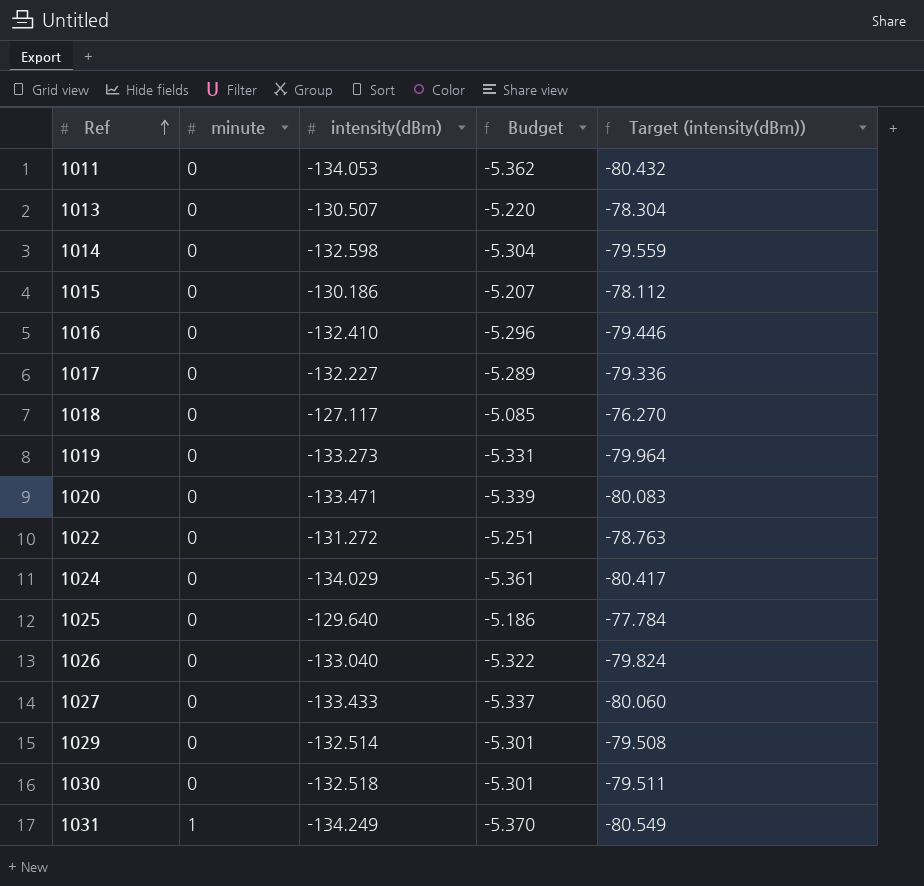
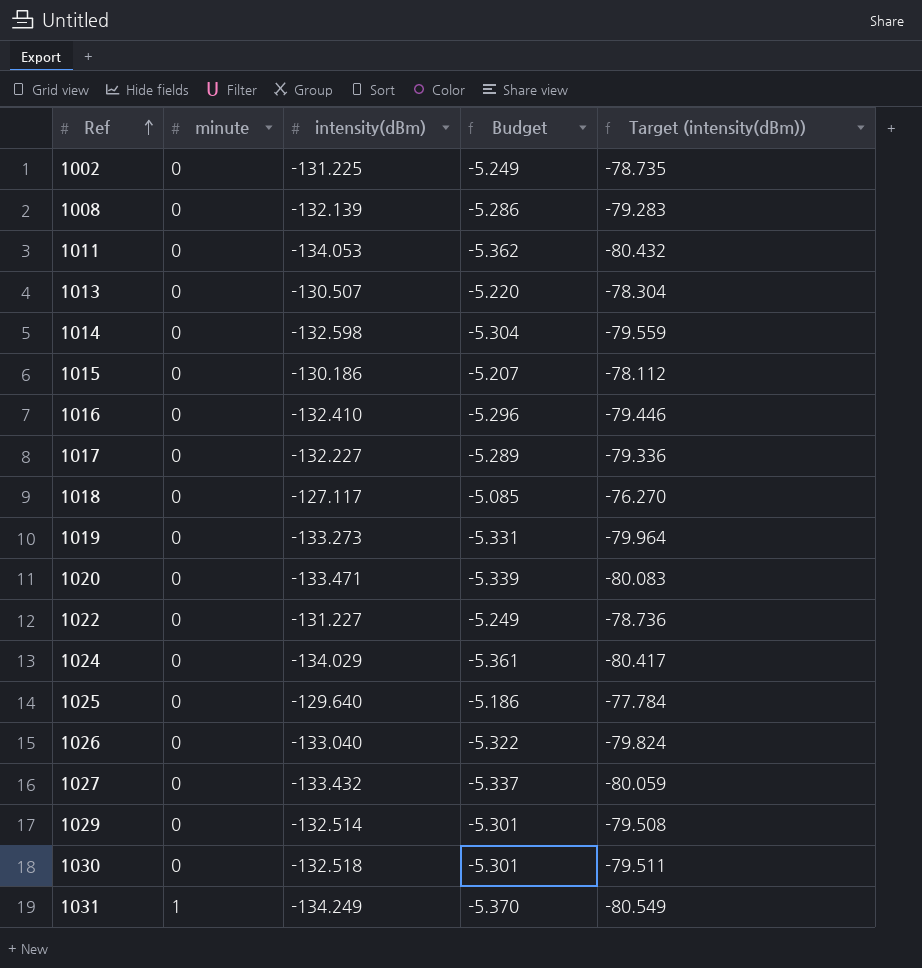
row 1002: none -> 0 | -131.225 | -5.249 | -78.735
row 1008: none -> 0 | -132.139 | -5.286 | -79.283
1022 | intensity(dBm): -131.272 -> -131.227
1022 | Budget: -5.251 -> -5.249
1022 | Target (intensity(dBm)): -78.763 -> -78.736
1027 | intensity(dBm): -133.433 -> -133.432
1027 | Target (intensity(dBm)): -80.060 -> -80.059

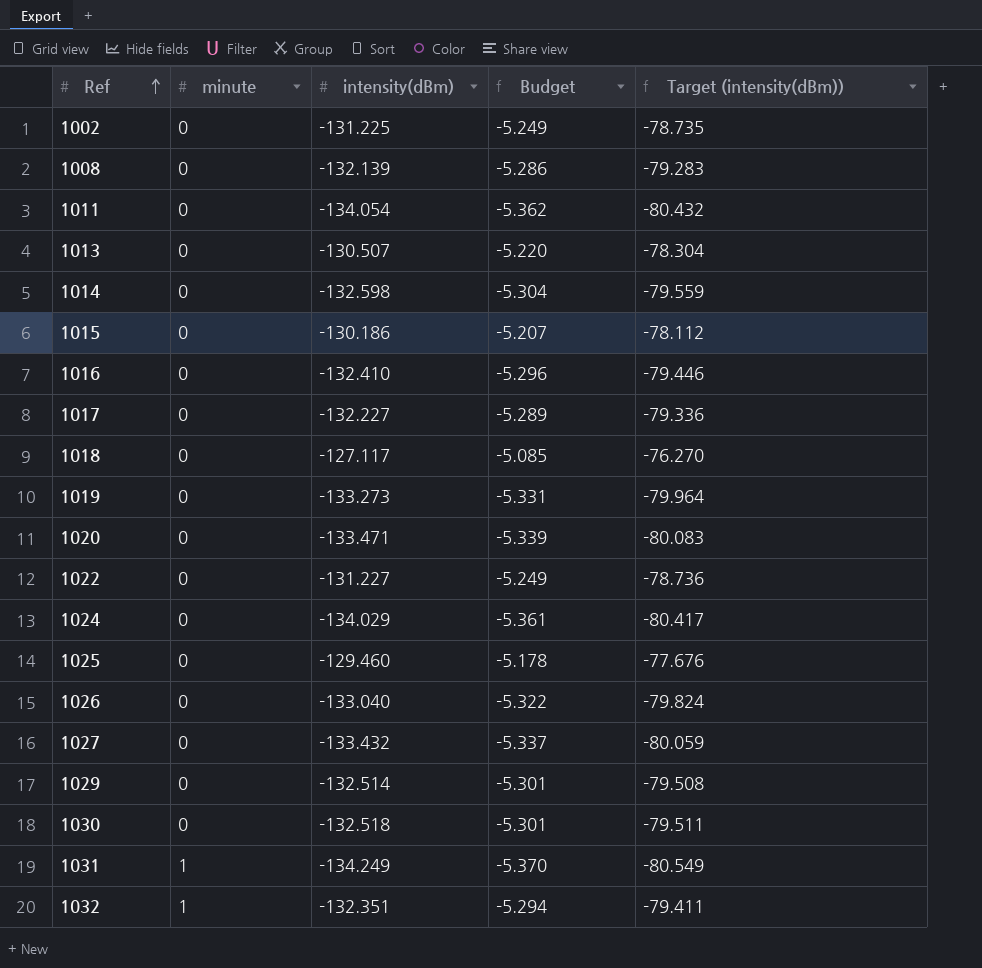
1011 | intensity(dBm): -134.053 -> -134.054
1025 | intensity(dBm): -129.640 -> -129.460
1025 | Budget: -5.186 -> -5.178
1025 | Target (intensity(dBm)): -77.784 -> -77.676
row 1032: none -> 1 | -132.351 | -5.294 | -79.411

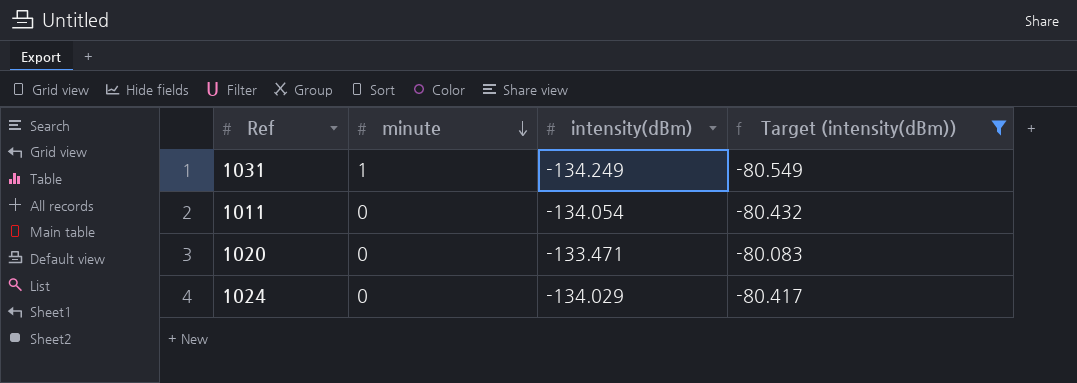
filter: none -> Target (intensity(dBm)) <= -80.083
row order: Ref ascending -> minute descending
column Budget | formula: [intensity(dBm)] * 0.04 -> none

